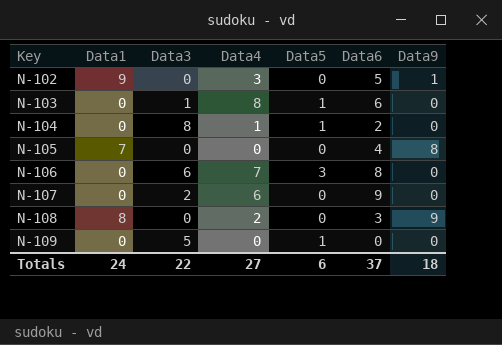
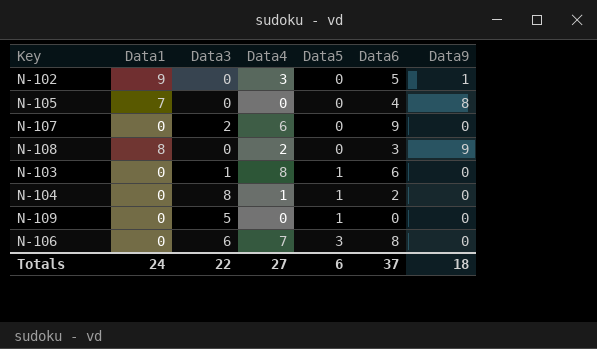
row order: Key ascending -> Data5 ascending

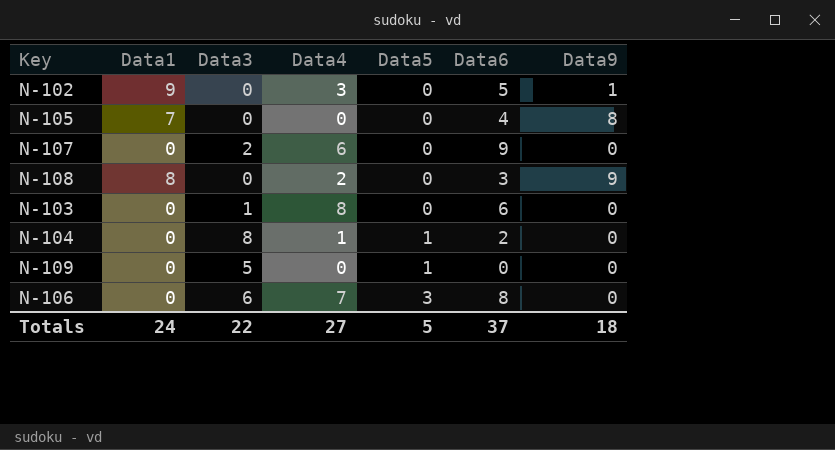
N-103 | Data5: 1 -> 0
Totals | Data5: 6 -> 5

